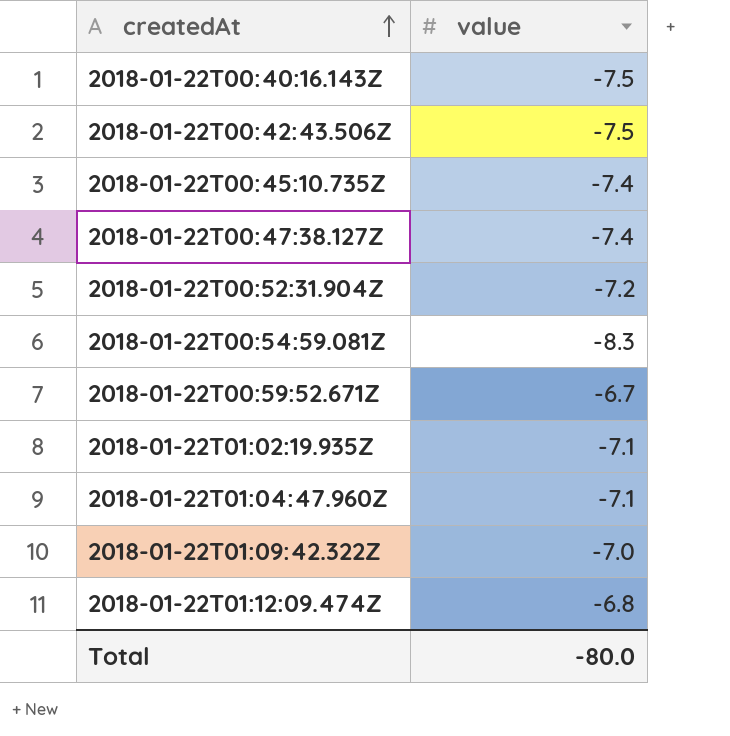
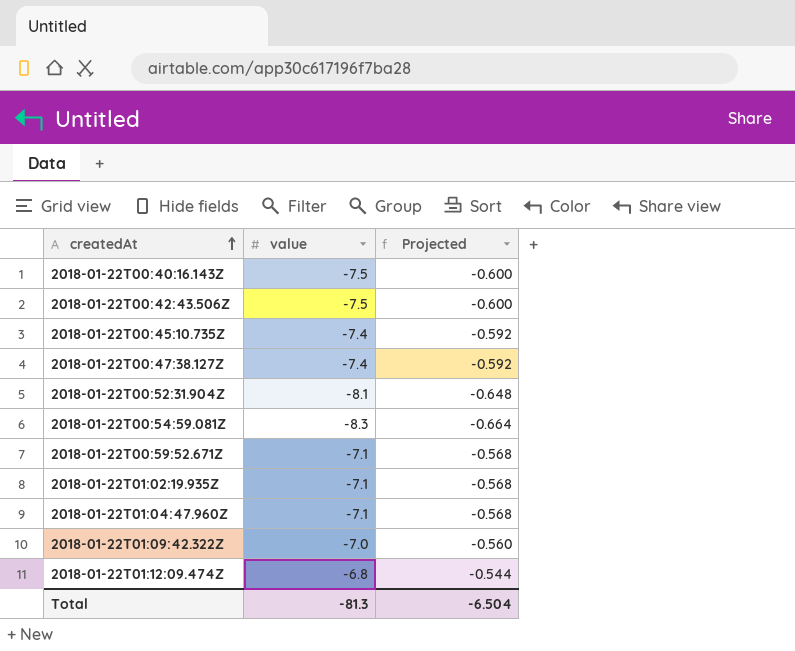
column Projected | formula: none -> [value] * 0.08
2018-01-22T00:52:31.904Z | value: -7.2 -> -8.1
2018-01-22T00:59:52.671Z | value: -6.7 -> -7.1
Total | value: -80.0 -> -81.3

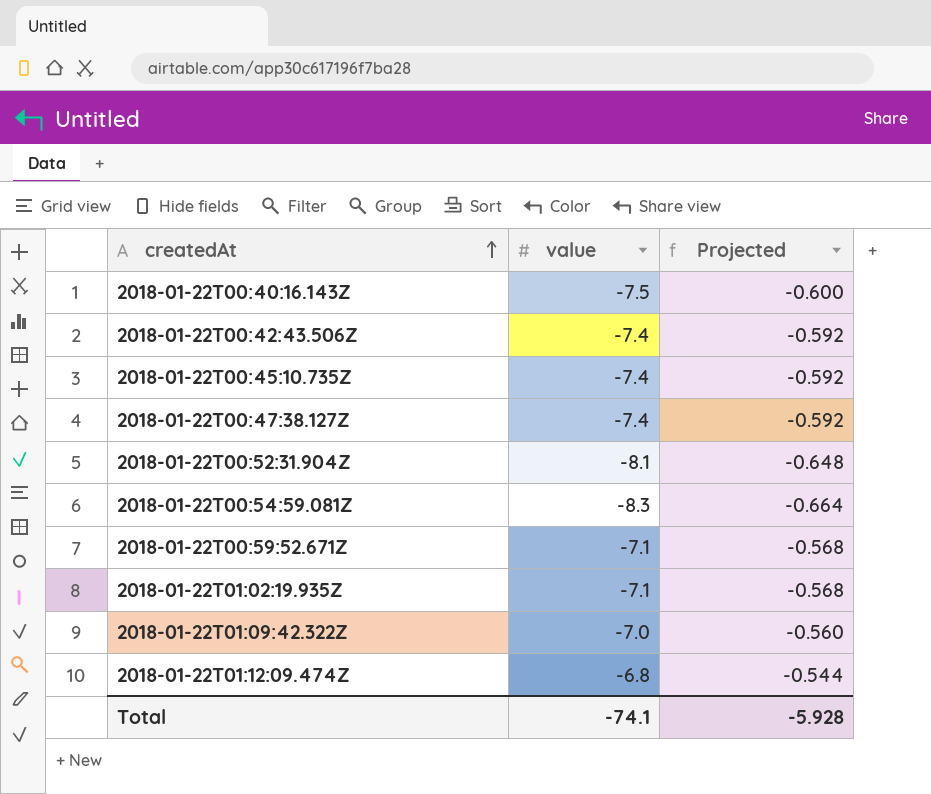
row 2018-01-22T01:04:47.960Z: -7.1 | -0.568 -> none
2018-01-22T00:42:43.506Z | value: -7.5 -> -7.4
2018-01-22T00:42:43.506Z | Projected: -0.600 -> -0.592
Total | value: -81.3 -> -74.1
Total | Projected: -6.504 -> -5.928

